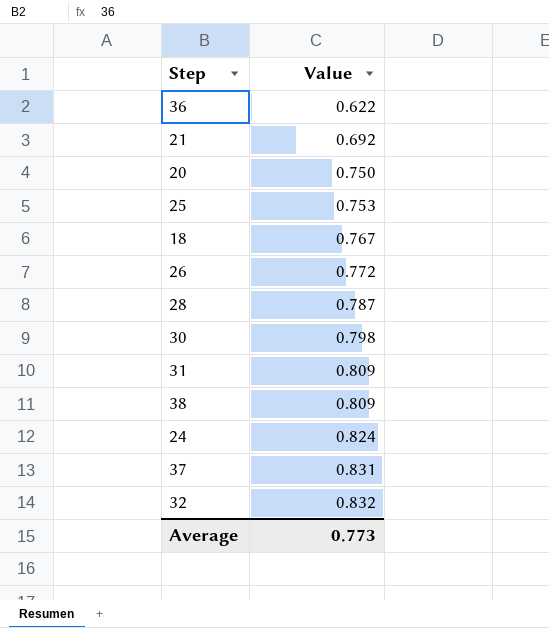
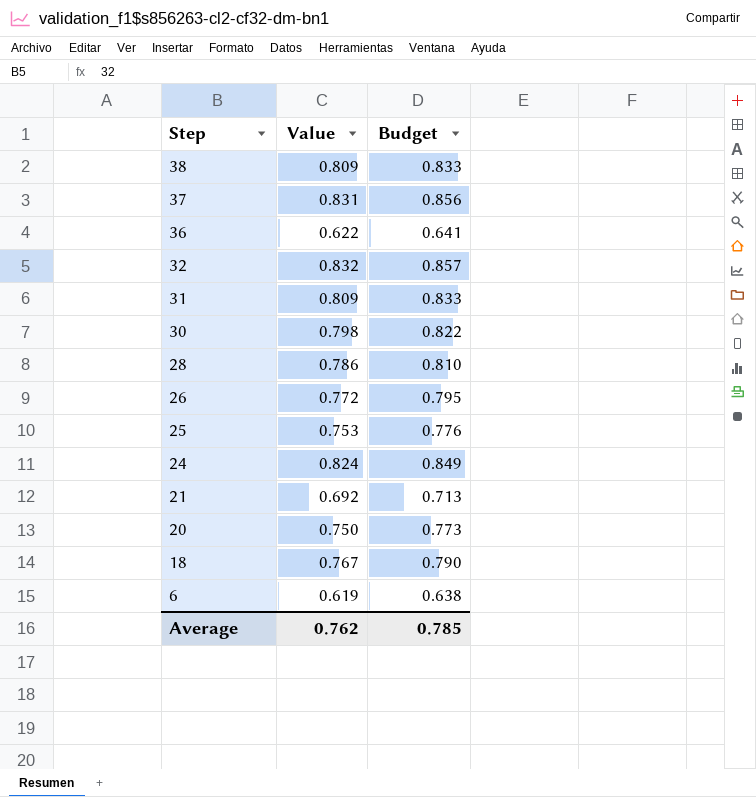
row order: Value ascending -> Step descending
column Budget | formula: none -> [Value] * 1.03
28 | Value: 0.787 -> 0.786
row 6: none -> 0.619 | 0.638
Average | Value: 0.773 -> 0.762

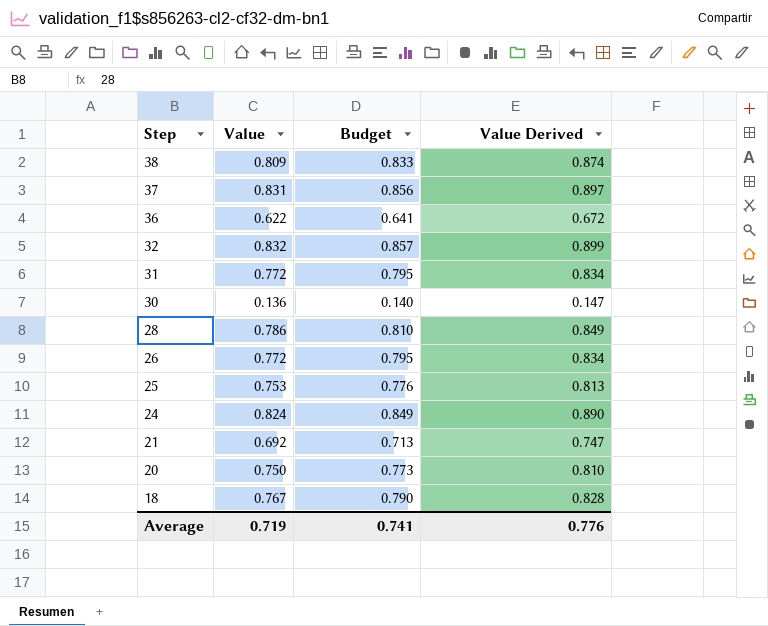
column Value Derived | formula: none -> [Value] * 1.08
row 6: 0.619 | 0.638 -> none
31 | Value: 0.809 -> 0.772
31 | Budget: 0.833 -> 0.795
30 | Value: 0.798 -> 0.136
30 | Budget: 0.822 -> 0.140
Average | Value: 0.762 -> 0.719
Average | Budget: 0.785 -> 0.741

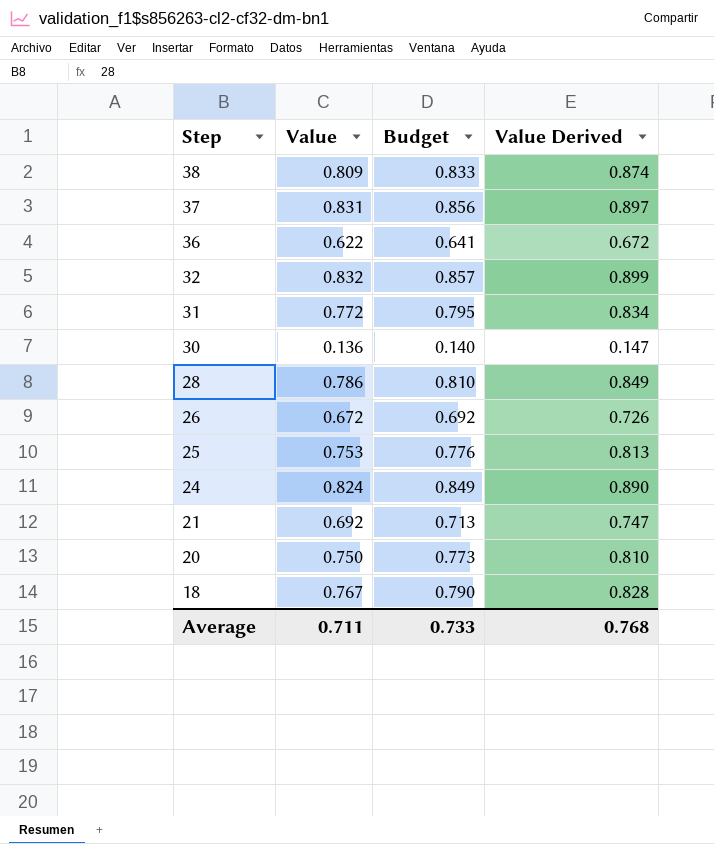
26 | Value: 0.772 -> 0.672
26 | Budget: 0.795 -> 0.692
26 | Value Derived: 0.834 -> 0.726
Average | Value: 0.719 -> 0.711
Average | Budget: 0.741 -> 0.733
Average | Value Derived: 0.776 -> 0.768

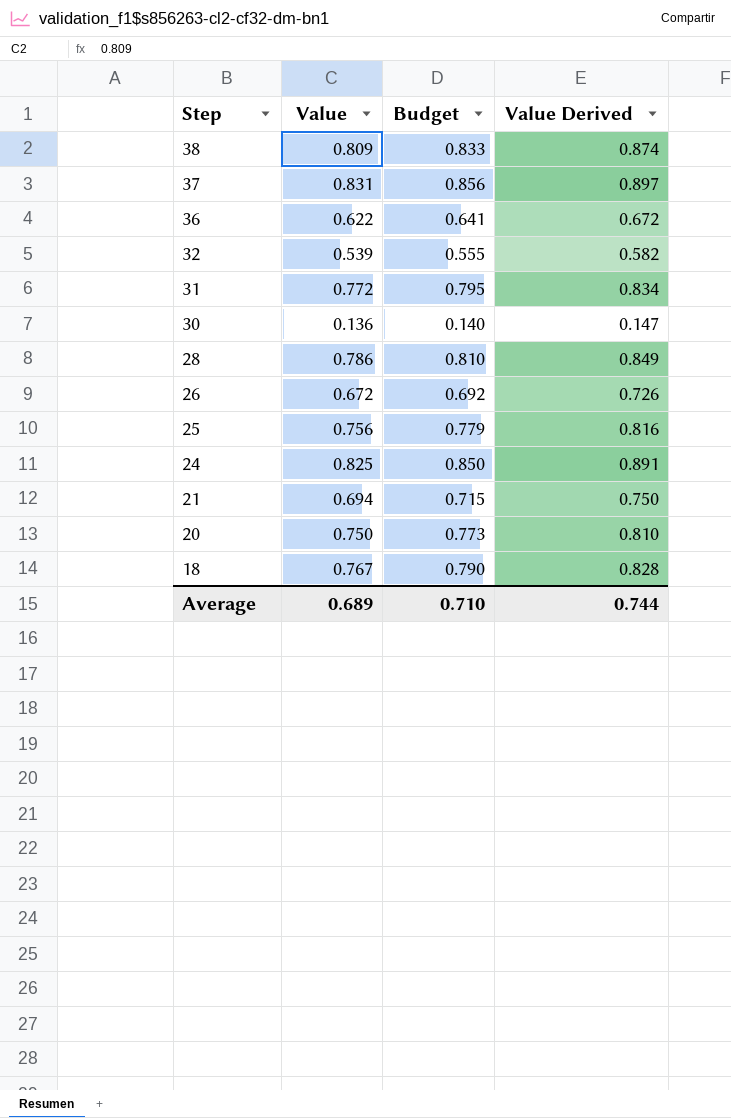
32 | Value: 0.832 -> 0.539
32 | Budget: 0.857 -> 0.555
32 | Value Derived: 0.899 -> 0.582
25 | Value: 0.753 -> 0.756
25 | Budget: 0.776 -> 0.779
25 | Value Derived: 0.813 -> 0.816
24 | Value: 0.824 -> 0.825
24 | Budget: 0.849 -> 0.850
24 | Value Derived: 0.890 -> 0.891
21 | Value: 0.692 -> 0.694
21 | Budget: 0.713 -> 0.715
21 | Value Derived: 0.747 -> 0.750
Average | Value: 0.711 -> 0.689
Average | Budget: 0.733 -> 0.710
Average | Value Derived: 0.768 -> 0.744

